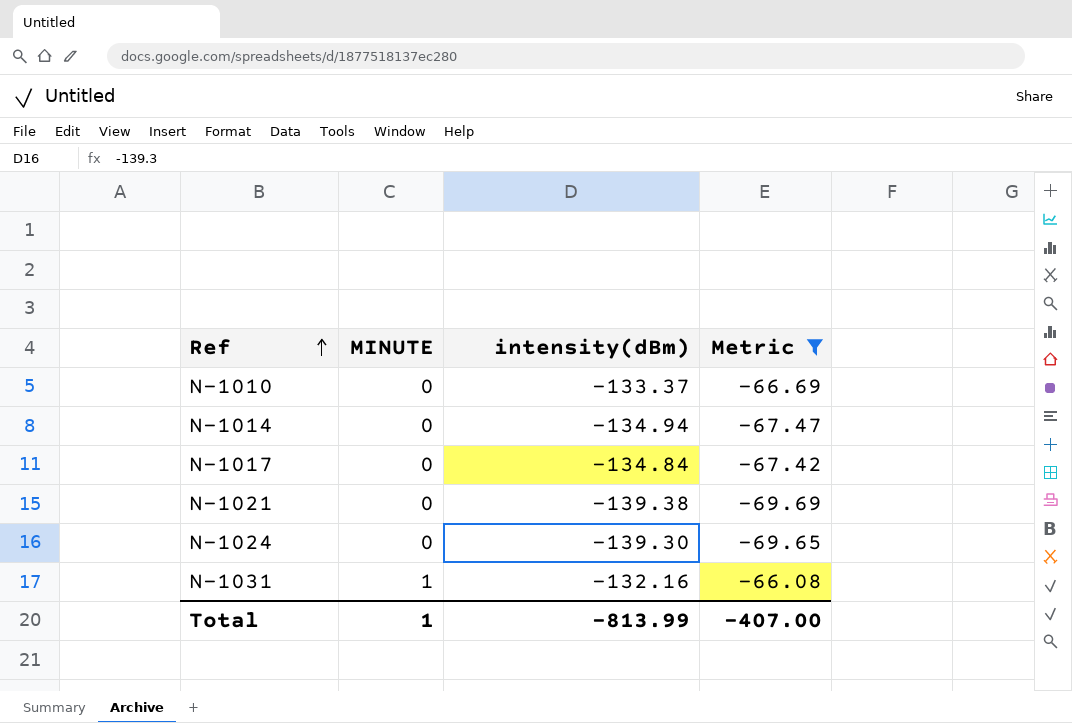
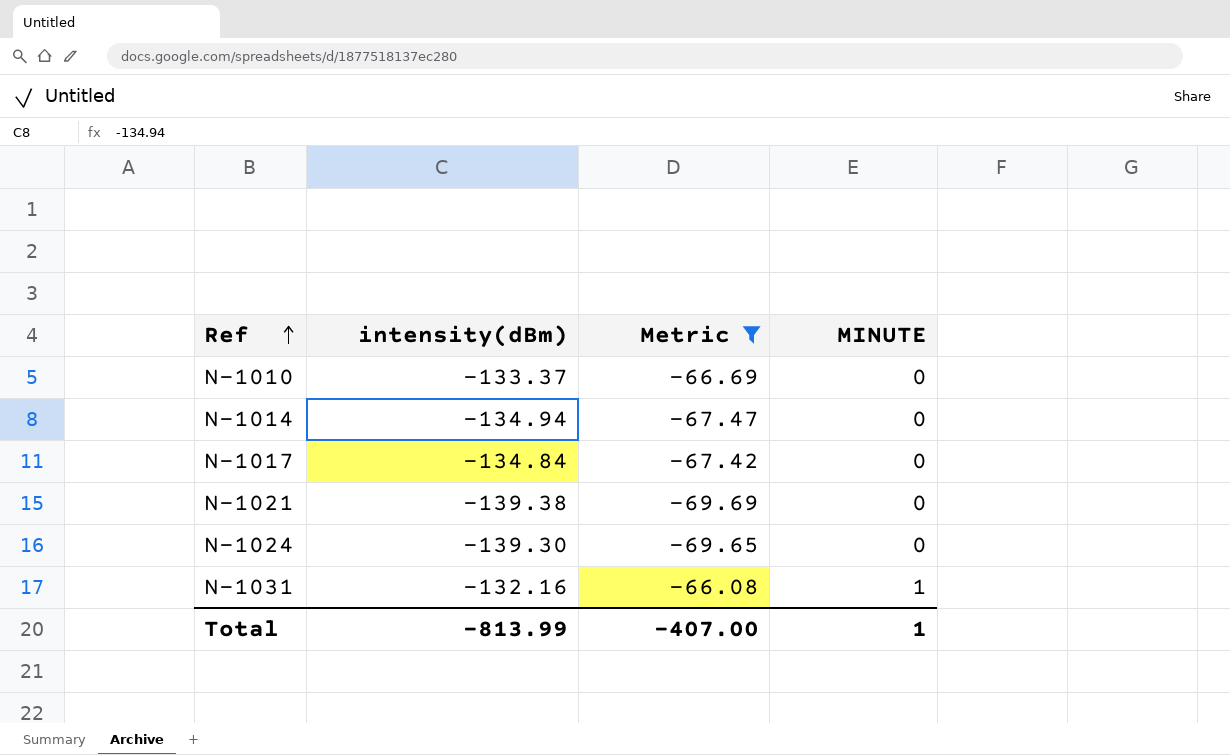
column MINUTE | position: 2 -> 4

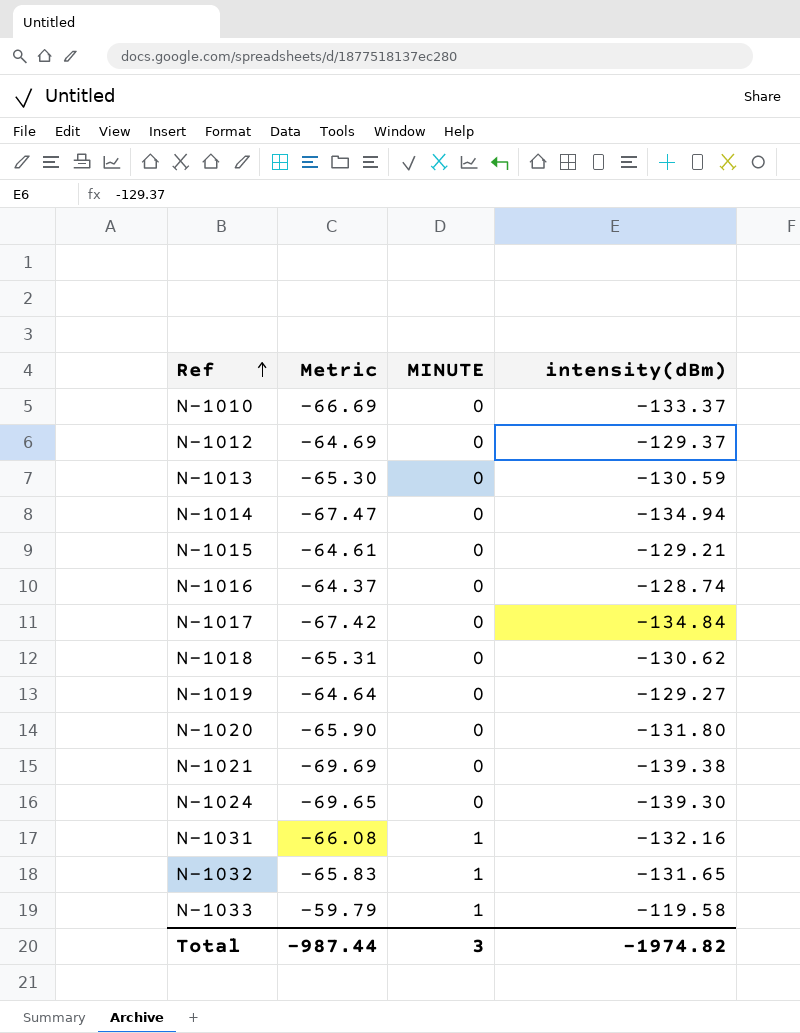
filter: Metric <= -66.08 -> none
column intensity(dBm) | position: 2 -> 4
Total | Metric: -407.00 -> -987.44
Total | MINUTE: 1 -> 3
Total | intensity(dBm): -813.99 -> -1974.82

